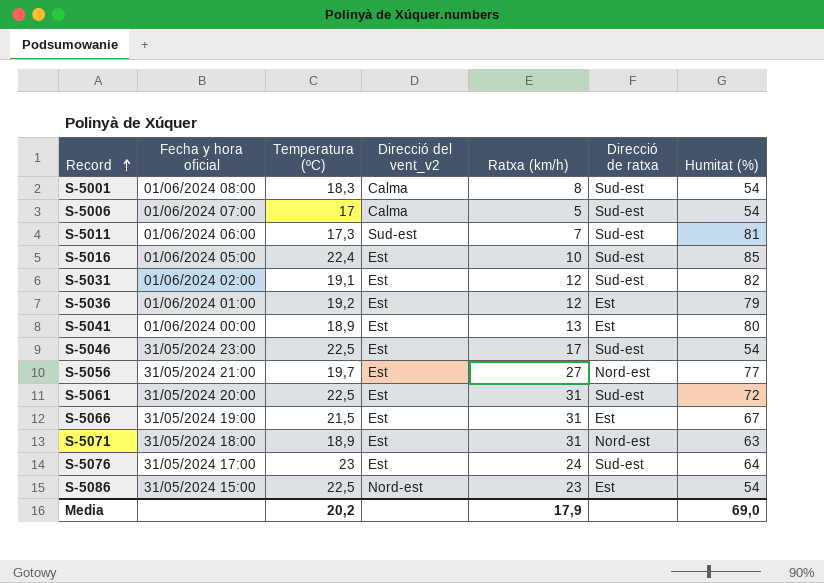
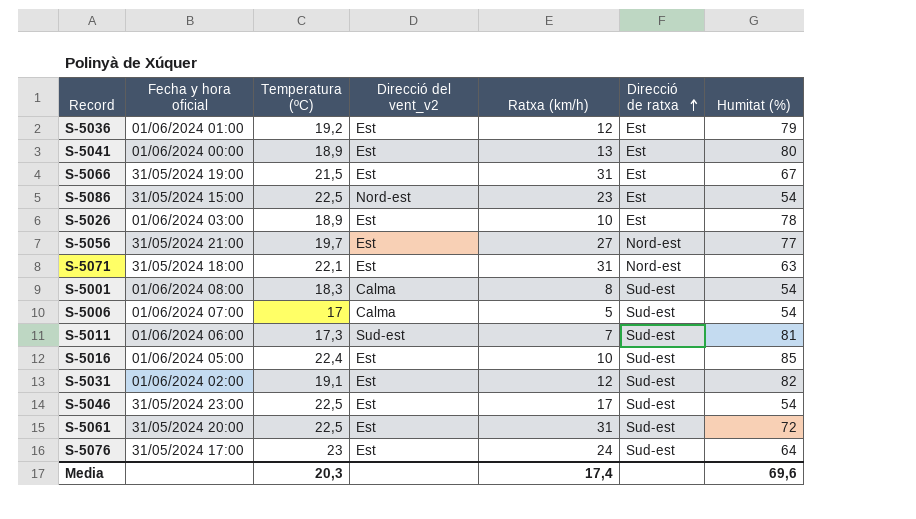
row order: Record ascending -> Direcció de ratxa ascending
row S-5026: none -> 01/06/2024 03:00 | 18,9 | Est | 10 | Est | 78
S-5071 | Temperatura (ºC): 18,9 -> 22,1
Media | Temperatura (ºC): 20,2 -> 20,3
Media | Ratxa (km/h): 17,9 -> 17,4
Media | Humitat (%): 69,0 -> 69,6

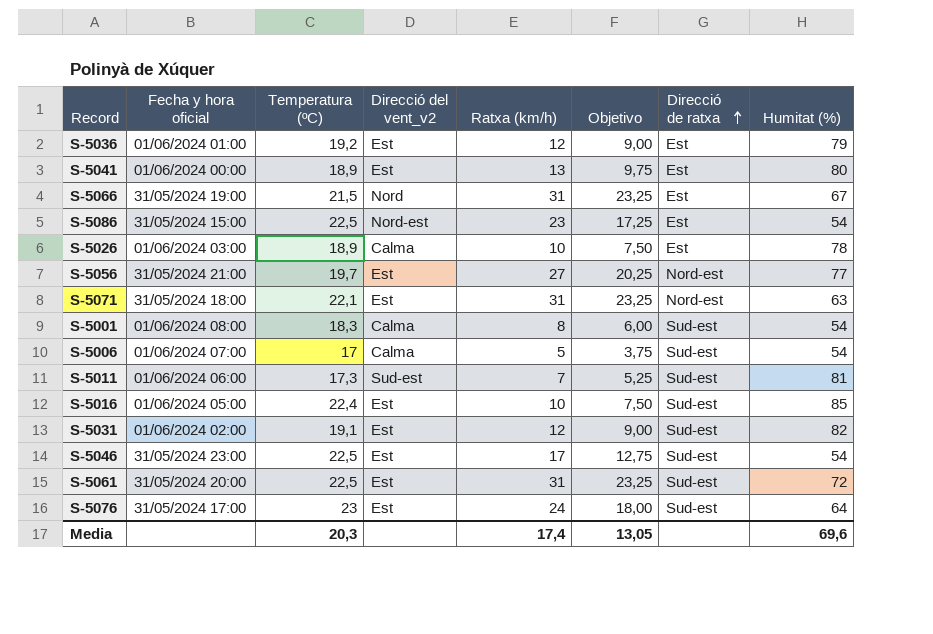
column Objetivo | formula: none -> [Ratxa (km/h)] * 0,75
S-5066 | Direcció del vent_v2: Est -> Nord
S-5026 | Direcció del vent_v2: Est -> Calma

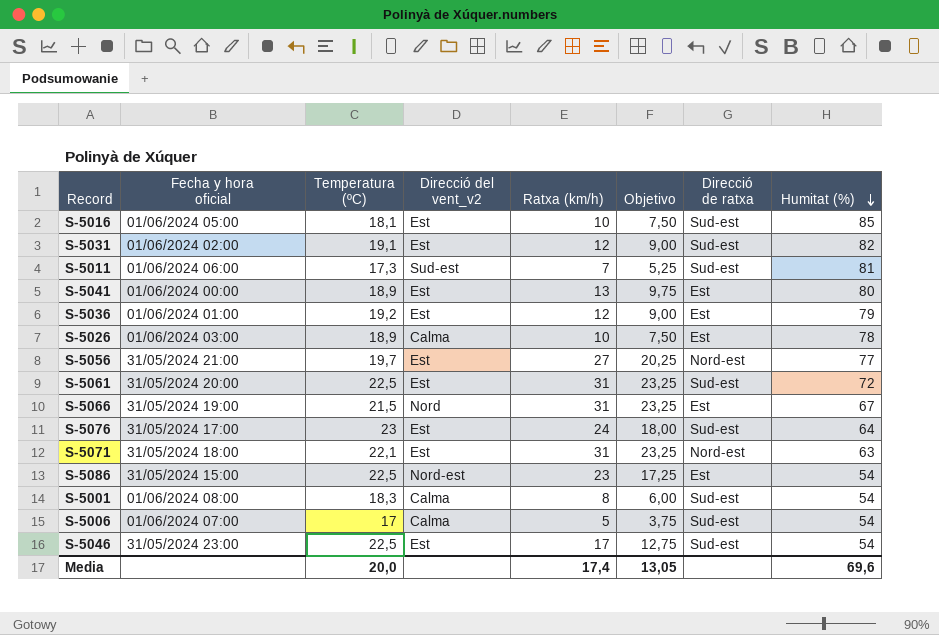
row order: Direcció de ratxa ascending -> Humitat (%) descending
S-5016 | Temperatura (ºC): 22,4 -> 18,1
Media | Temperatura (ºC): 20,3 -> 20,0

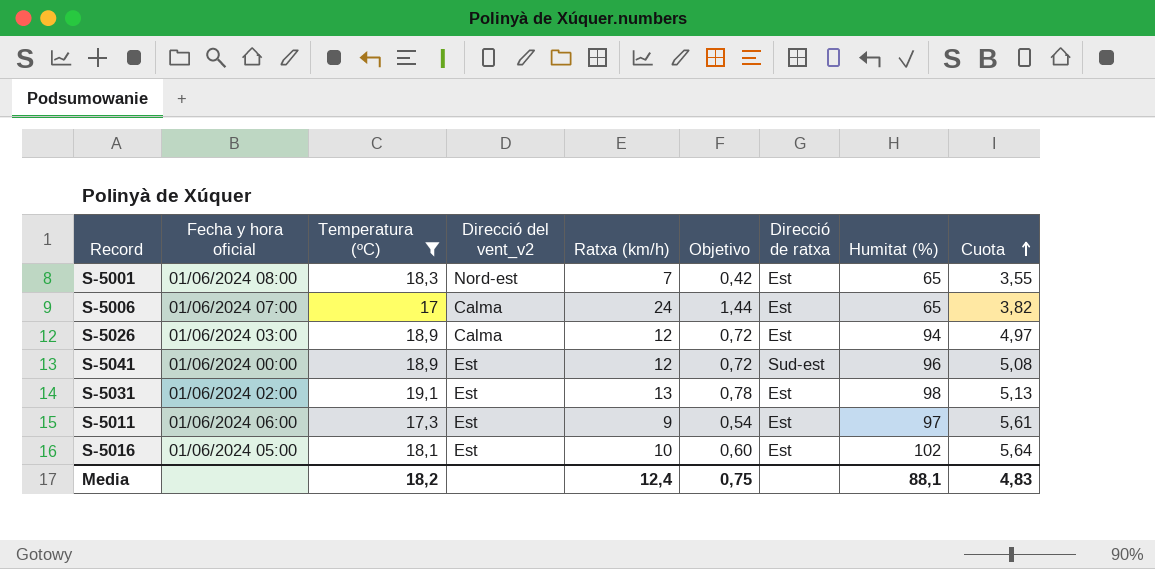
filter: none -> Temperatura (ºC) <= 19,1
row order: Humitat (%) descending -> Cuota ascending
column Objetivo | formula: [Ratxa (km/h)] * 0,75 -> [Ratxa (km/h)] * 0,06
column Cuota | formula: none -> [Humitat (%)] / [Temperatura (ºC)]
S-5001 | Direcció del vent_v2: Calma -> Nord-est
S-5001 | Ratxa (km/h): 8 -> 7
S-5001 | Direcció de ratxa: Sud-est -> Est
S-5001 | Humitat (%): 54 -> 65
S-5006 | Ratxa (km/h): 5 -> 24
S-5006 | Direcció de ratxa: Sud-est -> Est
S-5006 | Humitat (%): 54 -> 65
S-5026 | Ratxa (km/h): 10 -> 12
S-5026 | Humitat (%): 78 -> 94
S-5041 | Ratxa (km/h): 13 -> 12
S-5041 | Direcció de ratxa: Est -> Sud-est
S-5041 | Humitat (%): 80 -> 96
S-5031 | Ratxa (km/h): 12 -> 13
S-5031 | Direcció de ratxa: Sud-est -> Est
S-5031 | Humitat (%): 82 -> 98
S-5011 | Direcció del vent_v2: Sud-est -> Est
S-5011 | Ratxa (km/h): 7 -> 9
S-5011 | Direcció de ratxa: Sud-est -> Est
S-5011 | Humitat (%): 81 -> 97
S-5016 | Direcció de ratxa: Sud-est -> Est
S-5016 | Humitat (%): 85 -> 102
Media | Temperatura (ºC): 20,0 -> 18,2
Media | Ratxa (km/h): 17,4 -> 12,4
Media | Objetivo: 13,05 -> 0,75
Media | Humitat (%): 69,6 -> 88,1

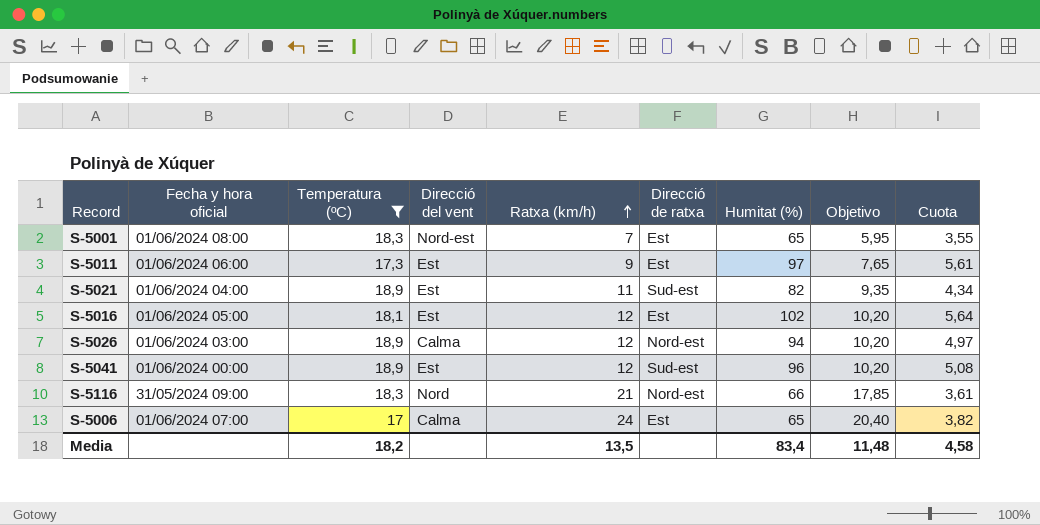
row order: Cuota ascending -> Ratxa (km/h) ascending
column name: Direcció del vent_v2 -> Direcció del vent
column Objetivo | formula: [Ratxa (km/h)] * 0,06 -> [Ratxa (km/h)] * 0,85
column Objetivo | position: 6 -> 8
row S-5031: 01/06/2024 02:00 | 19,1 | Est | 13 | 0,78 | Est | 98 | 5,13 -> none
row S-5021: none -> 01/06/2024 04:00 | 18,9 | Est | 11 | Sud-est | 82 | 9,35 | 4,34
S-5016 | Ratxa (km/h): 10 -> 12
S-5026 | Direcció de ratxa: Est -> Nord-est
row S-5116: none -> 31/05/2024 09:00 | 18,3 | Nord | 21 | Nord-est | 66 | 17,85 | 3,61
Media | Ratxa (km/h): 12,4 -> 13,5
Media | Humitat (%): 88,1 -> 83,4
Media | Objetivo: 0,75 -> 11,48
Media | Cuota: 4,83 -> 4,58

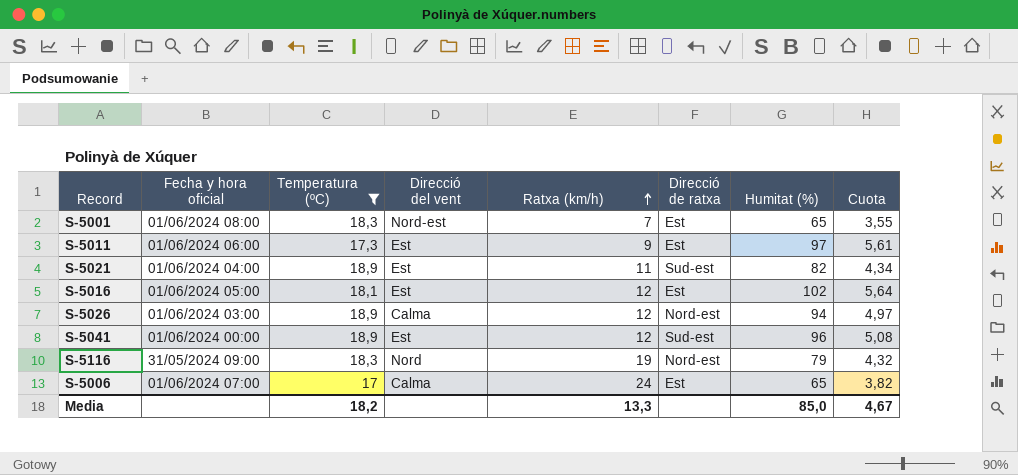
column Objetivo | formula: [Ratxa (km/h)] * 0,85 -> none
S-5116 | Ratxa (km/h): 21 -> 19
S-5116 | Humitat (%): 66 -> 79
S-5116 | Cuota: 3,61 -> 4,32
Media | Ratxa (km/h): 13,5 -> 13,3
Media | Humitat (%): 83,4 -> 85,0
Media | Cuota: 4,58 -> 4,67

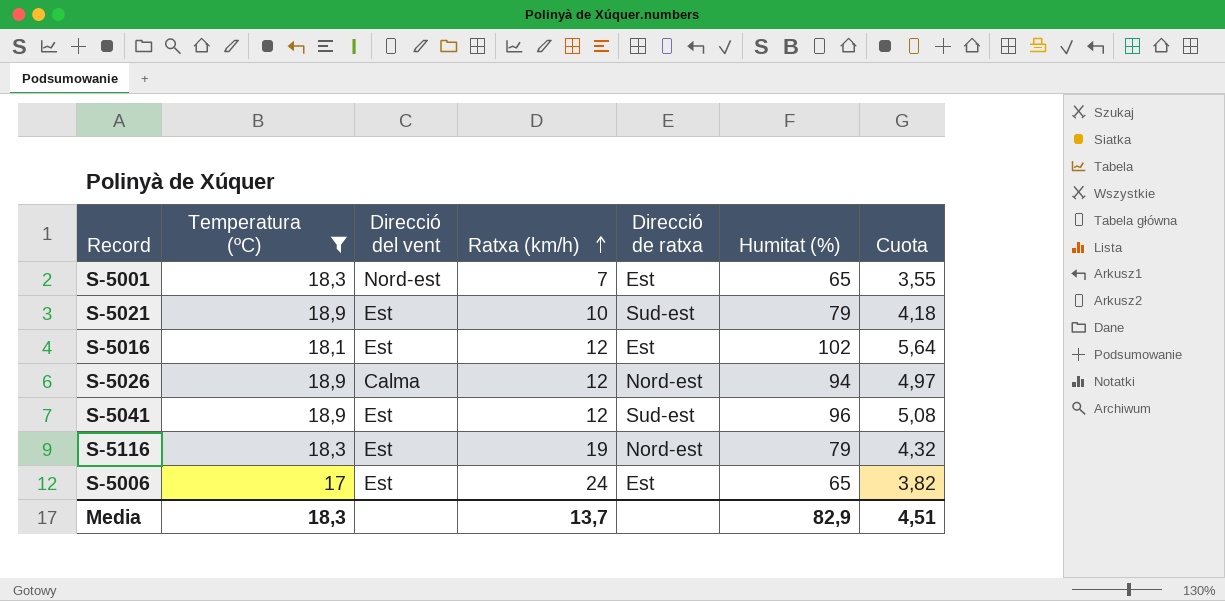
column Fecha y hora oficial | position: 2 -> none
row S-5011: 01/06/2024 06:00 | 17,3 | Est | 9 | Est | 97 | 5,61 -> none
S-5021 | Ratxa (km/h): 11 -> 10
S-5021 | Humitat (%): 82 -> 79
S-5021 | Cuota: 4,34 -> 4,18
S-5116 | Direcció del vent: Nord -> Est
S-5006 | Direcció del vent: Calma -> Est
Media | Temperatura (ºC): 18,2 -> 18,3
Media | Ratxa (km/h): 13,3 -> 13,7
Media | Humitat (%): 85,0 -> 82,9
Media | Cuota: 4,67 -> 4,51

